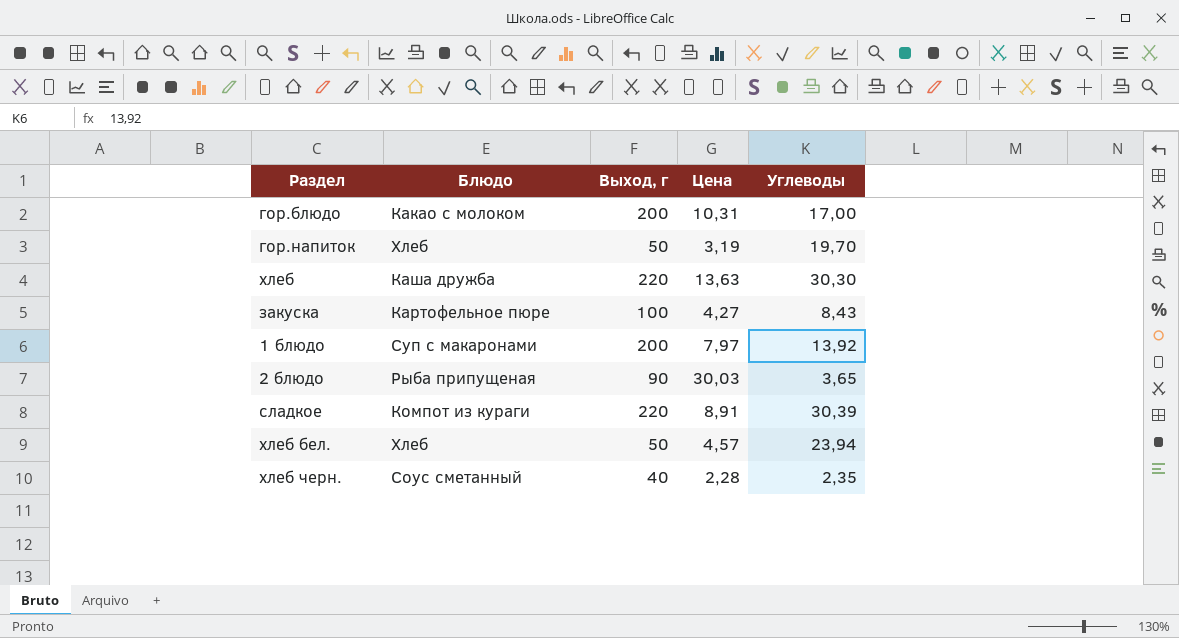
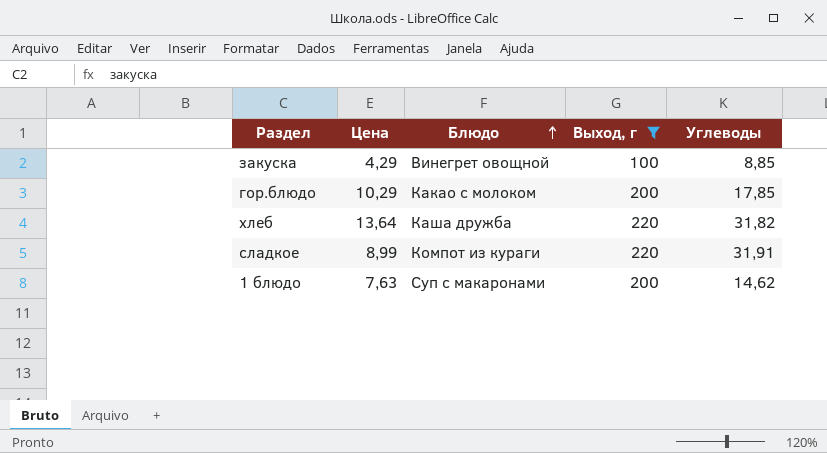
filter: none -> Выход, г >= 100
row order: none -> Блюдо ascending
column Цена | position: 4 -> 2
закуска | Цена: 4,27 -> 4,29
закуска | Блюдо: Картофельное пюре -> Винегрет овощной
закуска | Углеводы: 8,43 -> 8,85
гор.блюдо | Цена: 10,31 -> 10,29
гор.блюдо | Углеводы: 17,00 -> 17,85
хлеб | Цена: 13,63 -> 13,64
хлеб | Углеводы: 30,30 -> 31,82
сладкое | Цена: 8,91 -> 8,99
сладкое | Углеводы: 30,39 -> 31,91
1 блюдо | Цена: 7,97 -> 7,63
1 блюдо | Углеводы: 13,92 -> 14,62

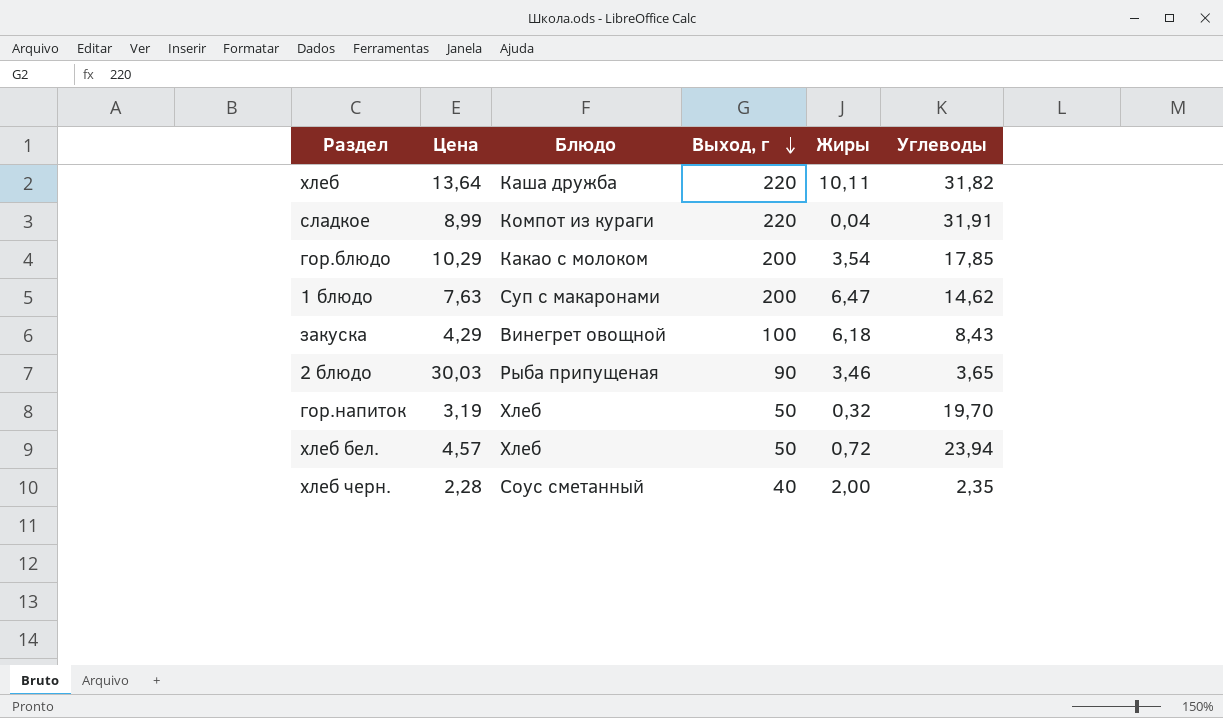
filter: Выход, г >= 100 -> none
row order: Блюдо ascending -> Выход, г descending
column Жиры | position: none -> 5
закуска | Углеводы: 8,85 -> 8,43

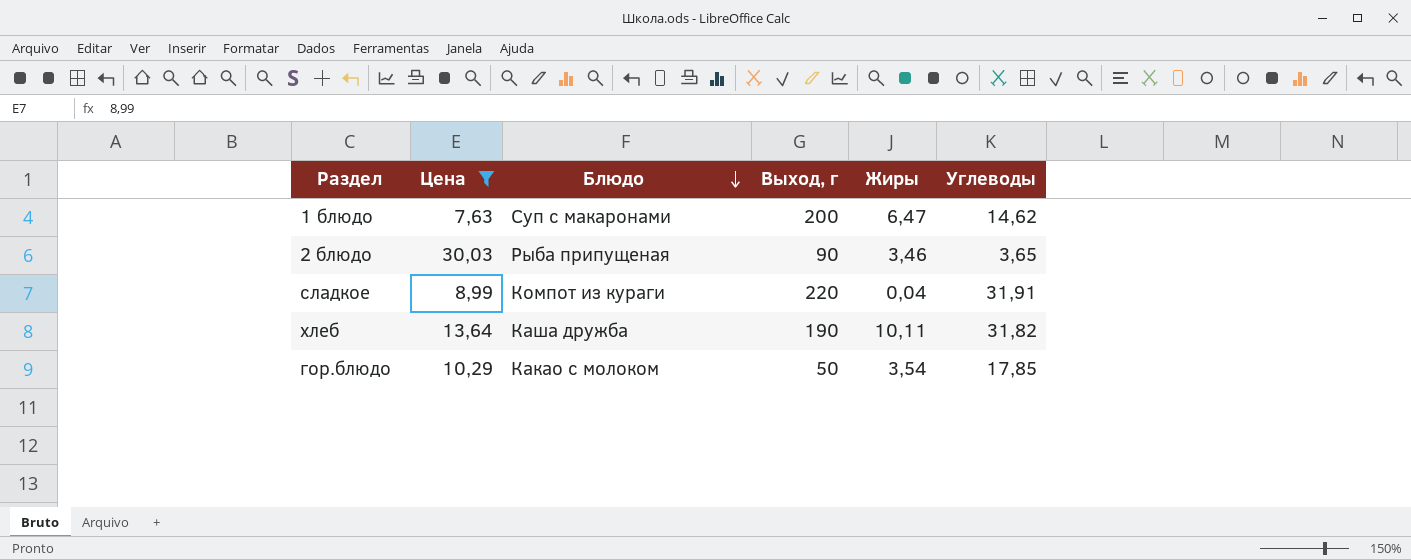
filter: none -> Цена >= 7,63
row order: Выход, г descending -> Блюдо descending
хлеб | Выход, г: 220 -> 190
гор.блюдо | Выход, г: 200 -> 50

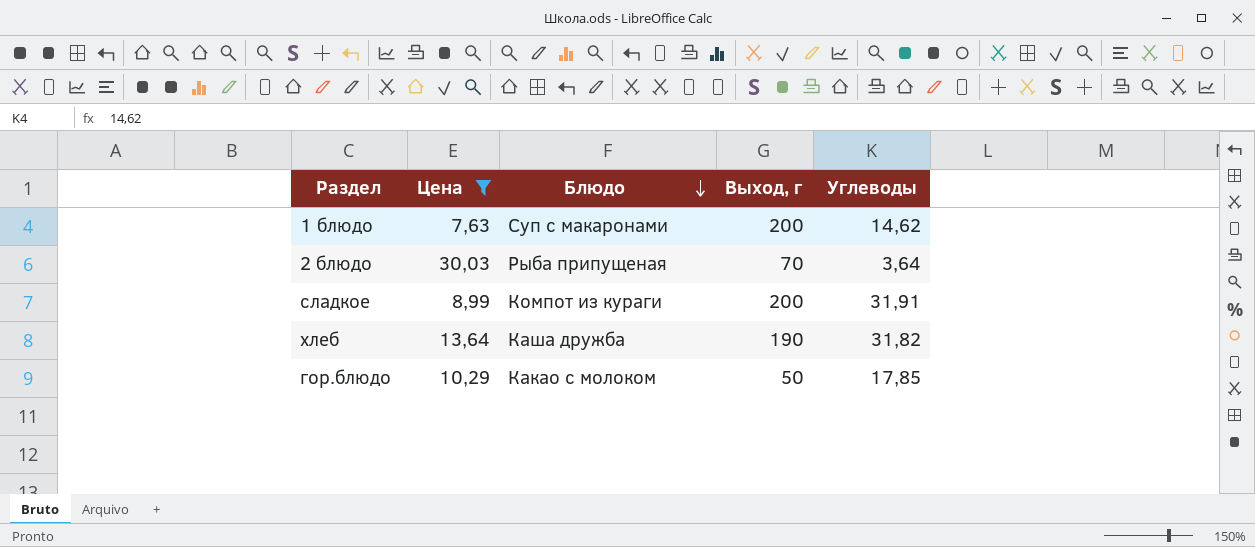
column Жиры | position: 5 -> none
2 блюдо | Выход, г: 90 -> 70
2 блюдо | Углеводы: 3,65 -> 3,64
сладкое | Выход, г: 220 -> 200

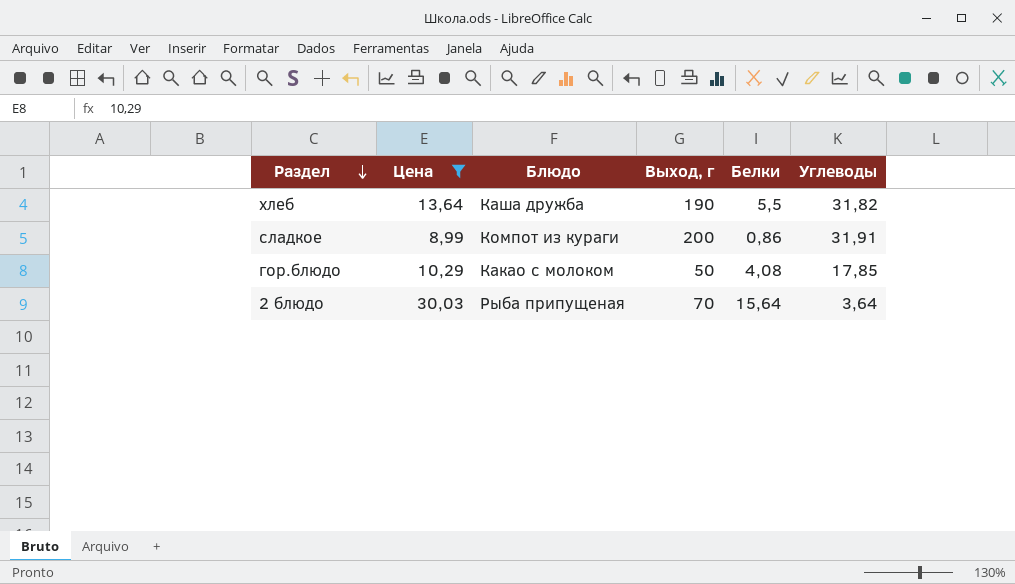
row order: Блюдо descending -> Раздел descending
column Белки | position: none -> 5
row 1 блюдо: 7,63 | Суп с макаронами | 200 | 14,62 -> none

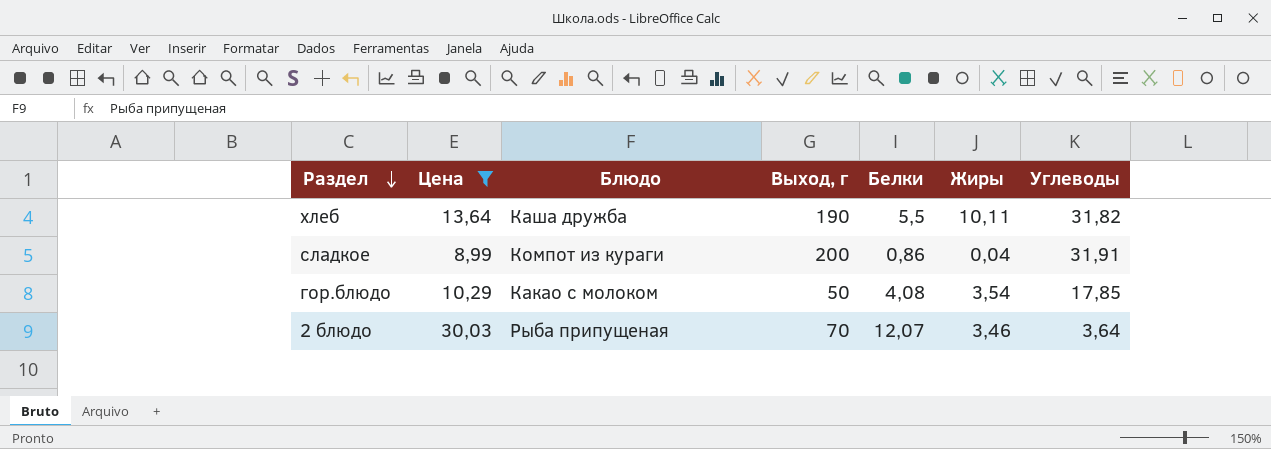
column Жиры | position: none -> 6
2 блюдо | Белки: 15,64 -> 12,07

